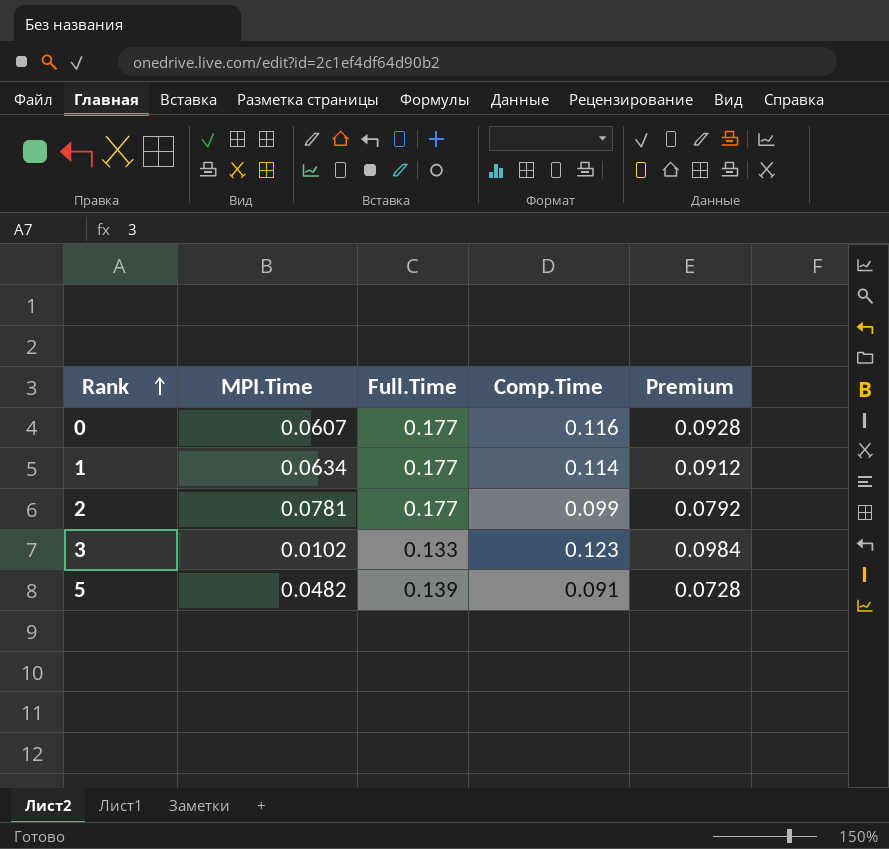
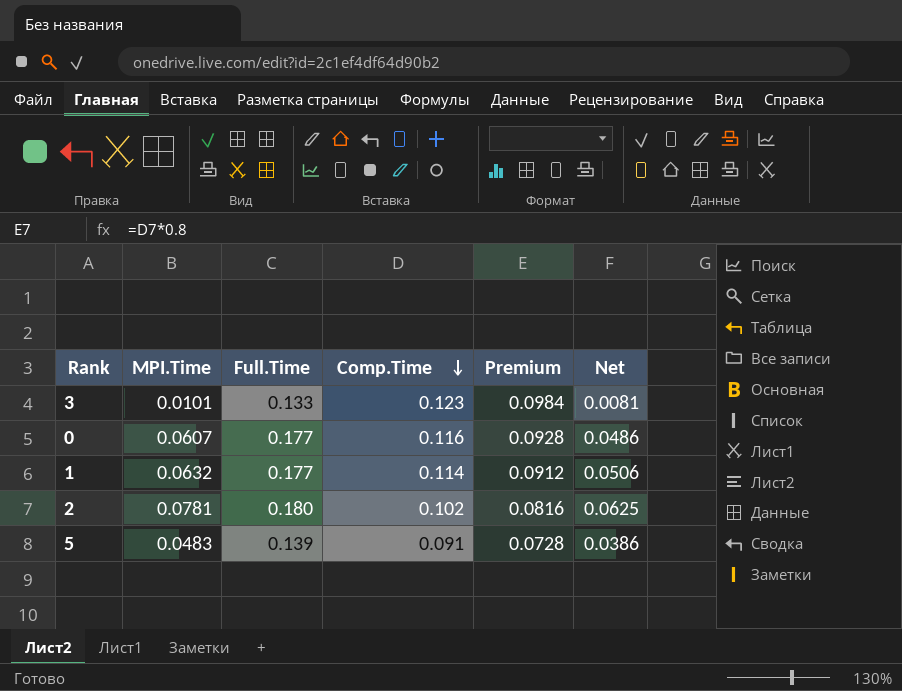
row order: Rank ascending -> Comp.Time descending
column Net | formula: none -> [MPI.Time] * 0.8
3 | MPI.Time: 0.0102 -> 0.0101
1 | MPI.Time: 0.0634 -> 0.0632
2 | Full.Time: 0.177 -> 0.180
2 | Comp.Time: 0.099 -> 0.102
2 | Premium: 0.0792 -> 0.0816
5 | MPI.Time: 0.0482 -> 0.0483

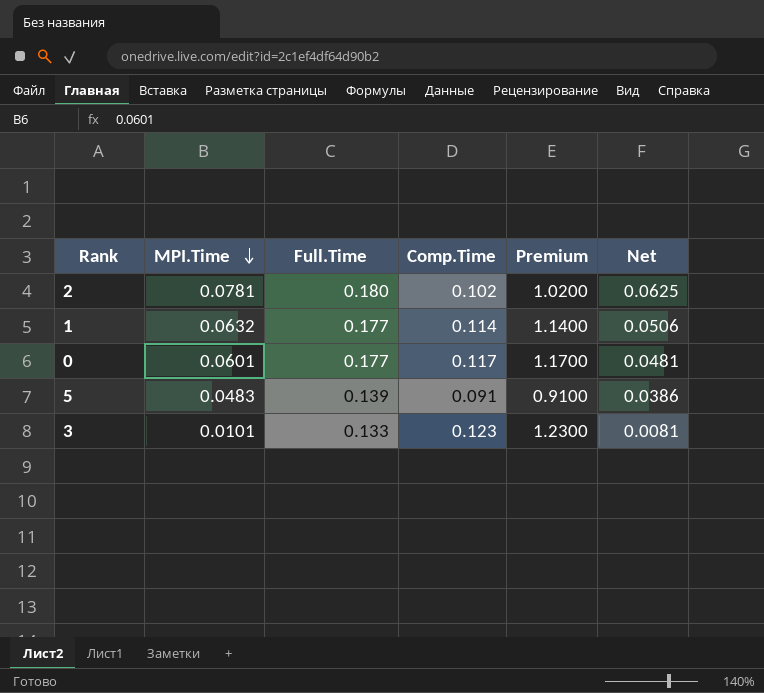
row order: Comp.Time descending -> MPI.Time descending
column Premium | formula: [Comp.Time] * 0.8 -> [Comp.Time] * 10
0 | MPI.Time: 0.0607 -> 0.0601
0 | Comp.Time: 0.116 -> 0.117
0 | Net: 0.0486 -> 0.0481

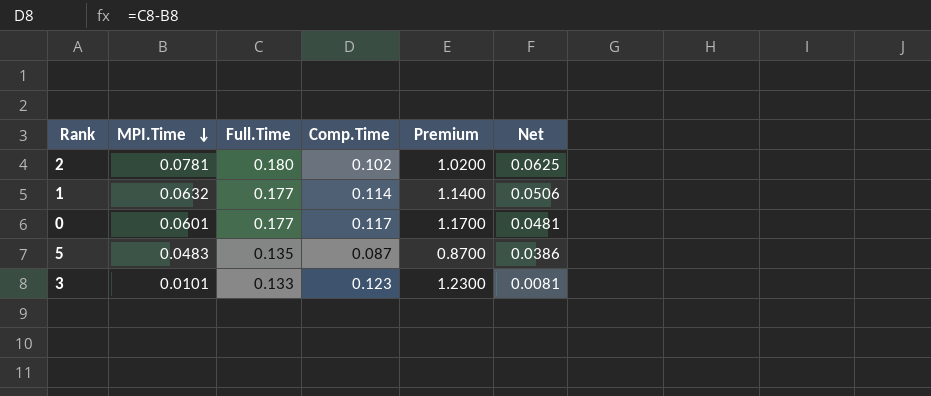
5 | Full.Time: 0.139 -> 0.135
5 | Comp.Time: 0.091 -> 0.087
5 | Premium: 0.9100 -> 0.8700

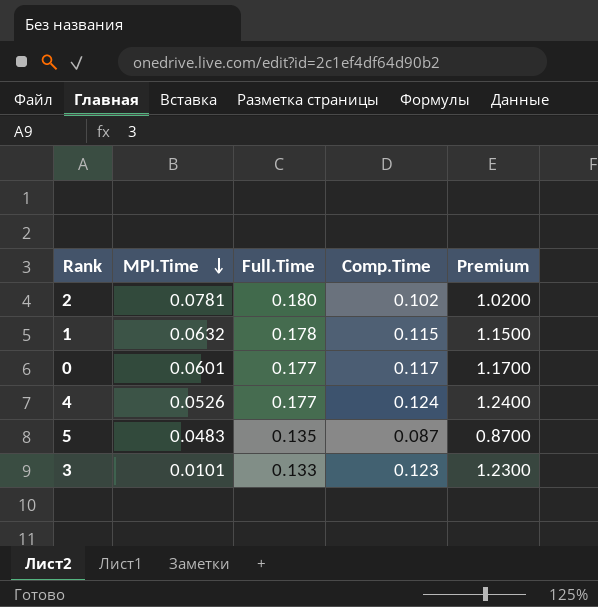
column Net | formula: [MPI.Time] * 0.8 -> none
1 | Full.Time: 0.177 -> 0.178
1 | Comp.Time: 0.114 -> 0.115
1 | Premium: 1.1400 -> 1.1500
row 4: none -> 0.0526 | 0.177 | 0.124 | 1.2400

